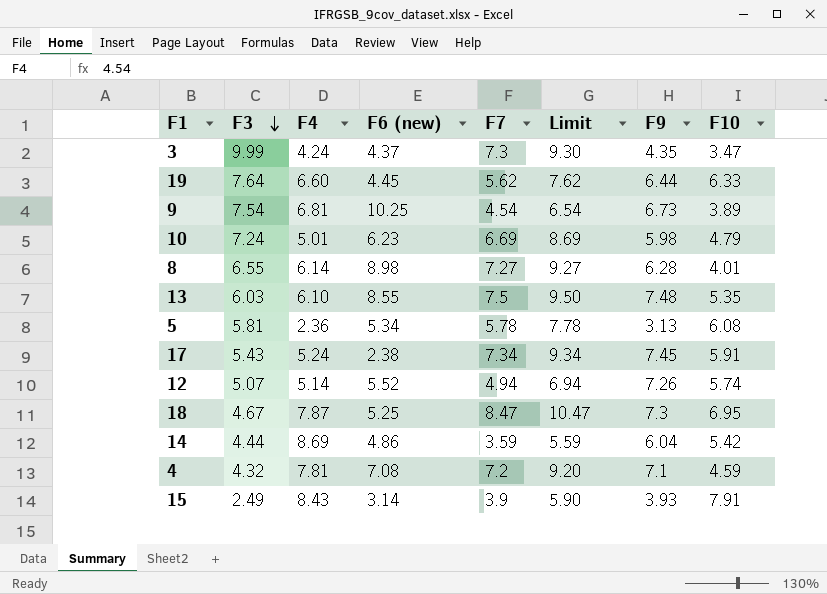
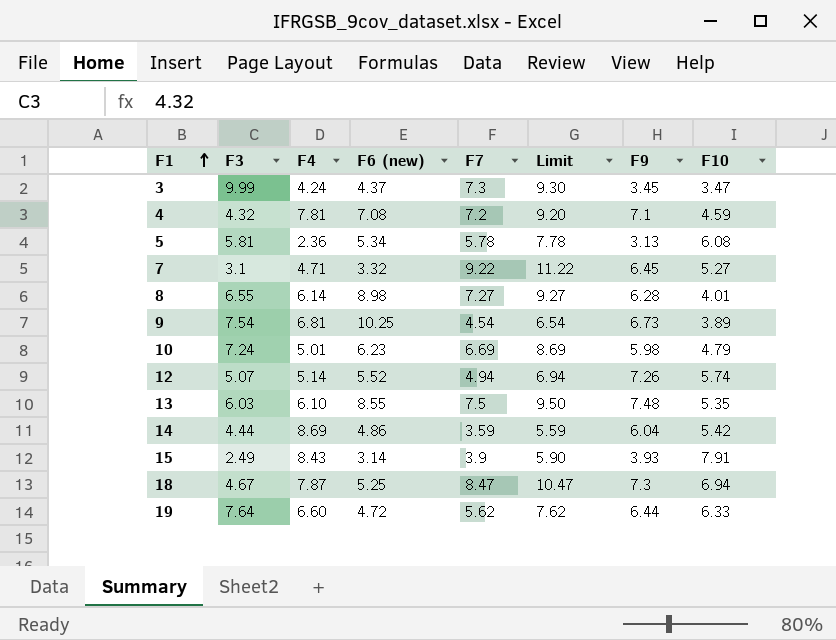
row order: F3 descending -> F1 ascending
row 17: 5.43 | 5.24 | 2.38 | 7.34 | 9.34 | 7.45 | 5.91 -> none
3 | F9: 4.35 -> 3.45
row 7: none -> 3.1 | 4.71 | 3.32 | 9.22 | 11.22 | 6.45 | 5.27
18 | F10: 6.95 -> 6.94
19 | F6 (new): 4.45 -> 4.72

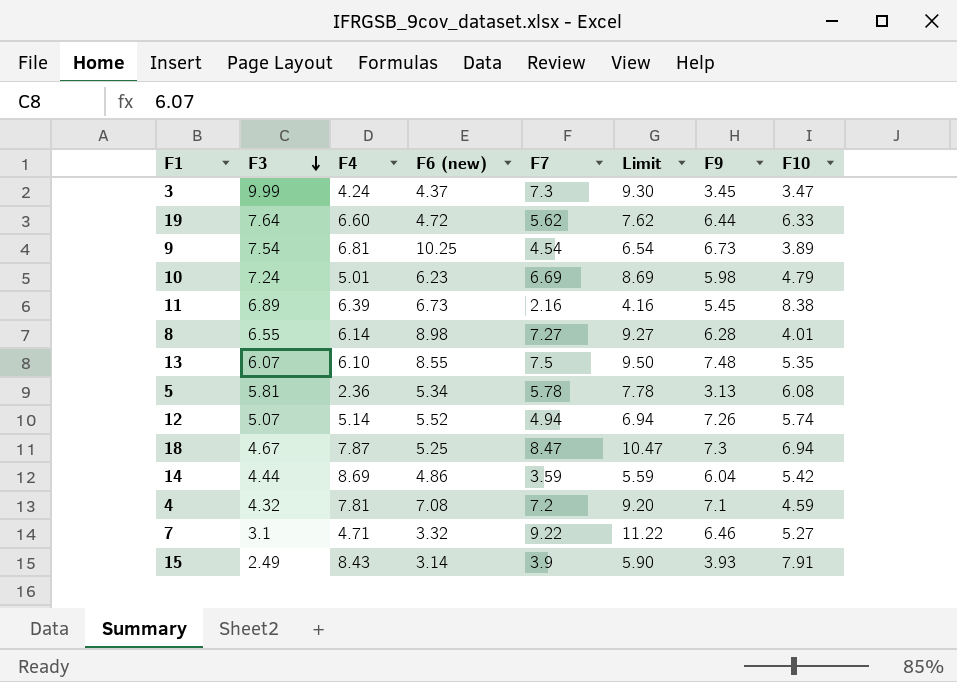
row order: F1 ascending -> F3 descending
row 11: none -> 6.89 | 6.39 | 6.73 | 2.16 | 4.16 | 5.45 | 8.38
13 | F3: 6.03 -> 6.07
7 | F9: 6.45 -> 6.46

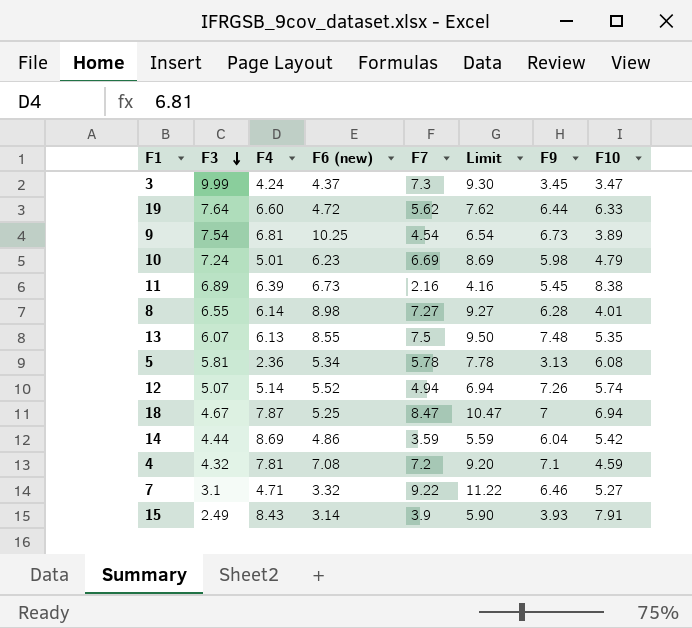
13 | F4: 6.10 -> 6.13
18 | F9: 7.3 -> 7

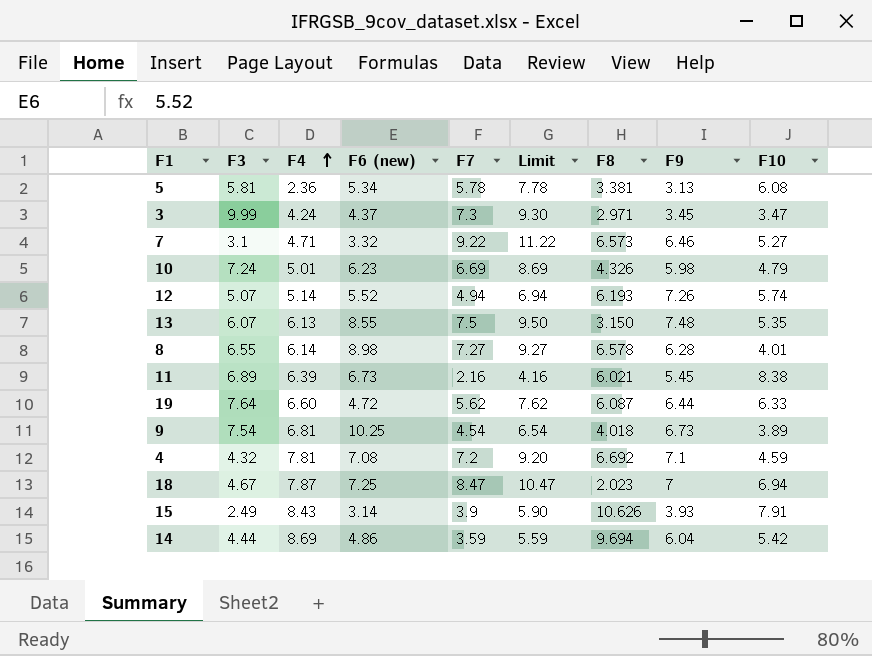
row order: F3 descending -> F4 ascending
column F8 | position: none -> 7
18 | F6 (new): 5.25 -> 7.25

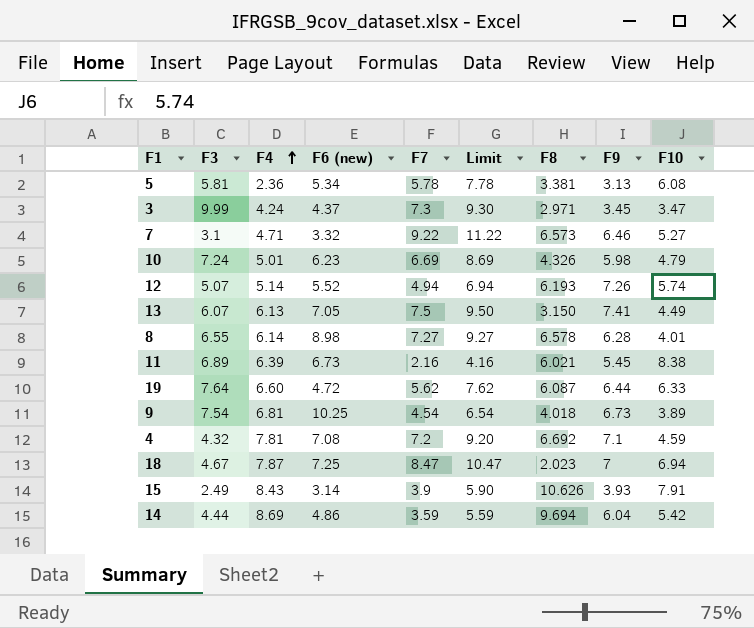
13 | F6 (new): 8.55 -> 7.05
13 | F9: 7.48 -> 7.41
13 | F10: 5.35 -> 4.49

